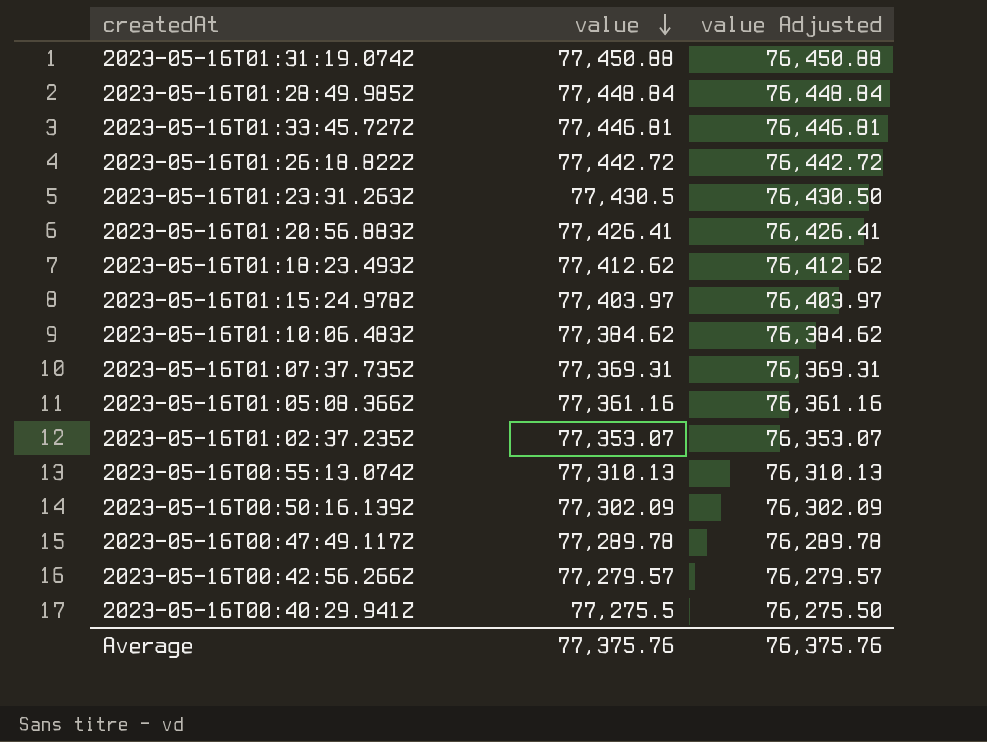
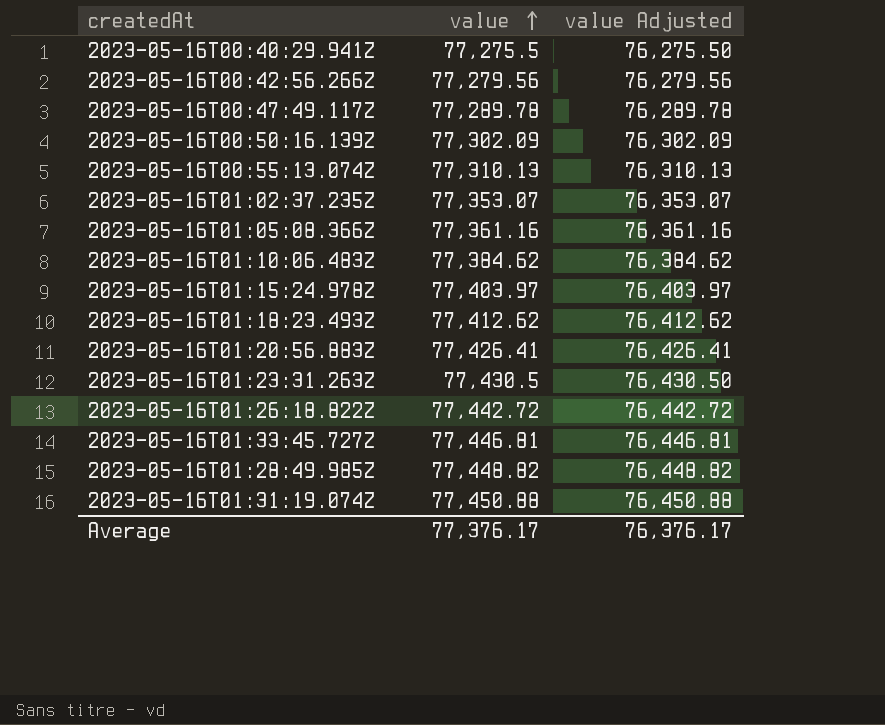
row order: value descending -> value ascending
row 2023-05-16T01:07:37.735Z: 77,369.31 | 76,369.31 -> none
2023-05-16T00:42:56.266Z | value: 77,279.57 -> 77,279.56
2023-05-16T00:42:56.266Z | value Adjusted: 76,279.57 -> 76,279.56
2023-05-16T01:28:49.985Z | value: 77,448.84 -> 77,448.82
2023-05-16T01:28:49.985Z | value Adjusted: 76,448.84 -> 76,448.82
Average | value: 77,375.76 -> 77,376.17
Average | value Adjusted: 76,375.76 -> 76,376.17

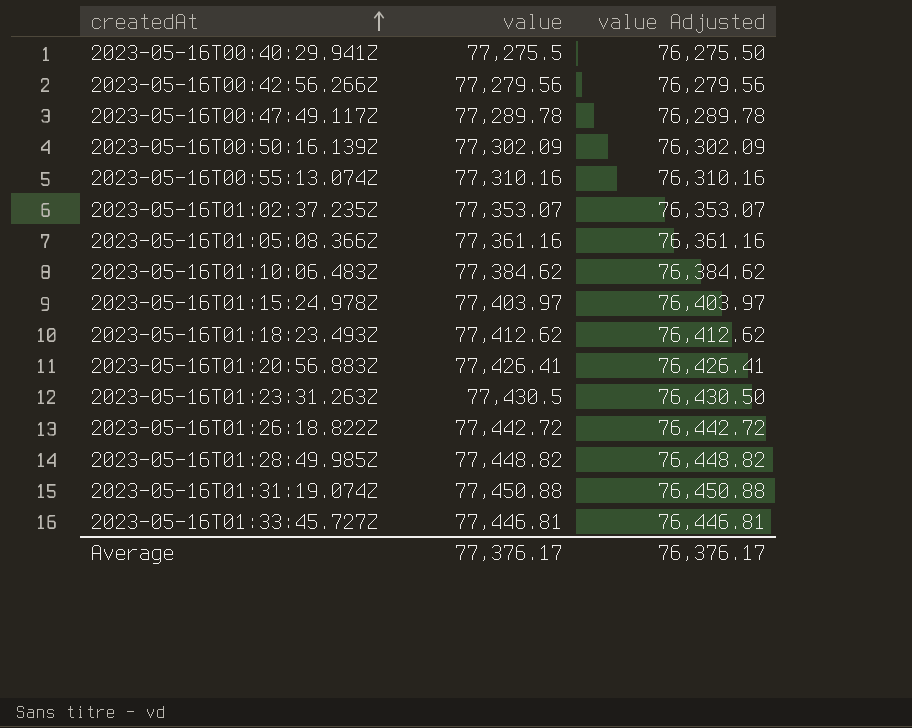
row order: value ascending -> createdAt ascending
2023-05-16T00:55:13.074Z | value: 77,310.13 -> 77,310.16
2023-05-16T00:55:13.074Z | value Adjusted: 76,310.13 -> 76,310.16

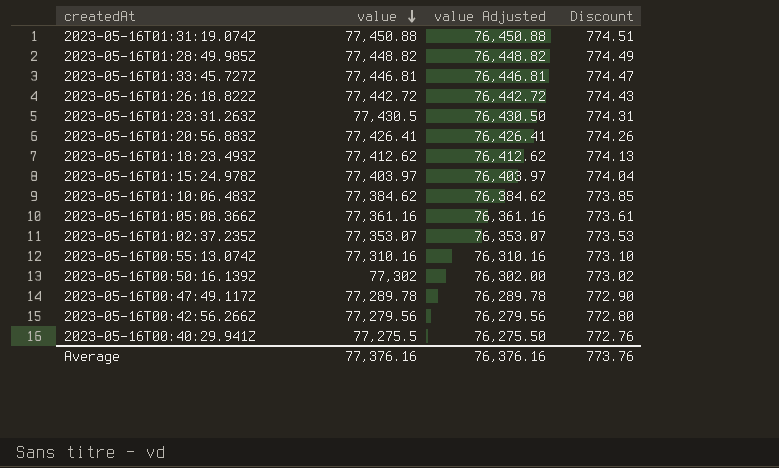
row order: createdAt ascending -> value descending
column Discount | formula: none -> [value] * 0.01
2023-05-16T00:50:16.139Z | value: 77,302.09 -> 77,302
2023-05-16T00:50:16.139Z | value Adjusted: 76,302.09 -> 76,302.00
Average | value: 77,376.17 -> 77,376.16
Average | value Adjusted: 76,376.17 -> 76,376.16

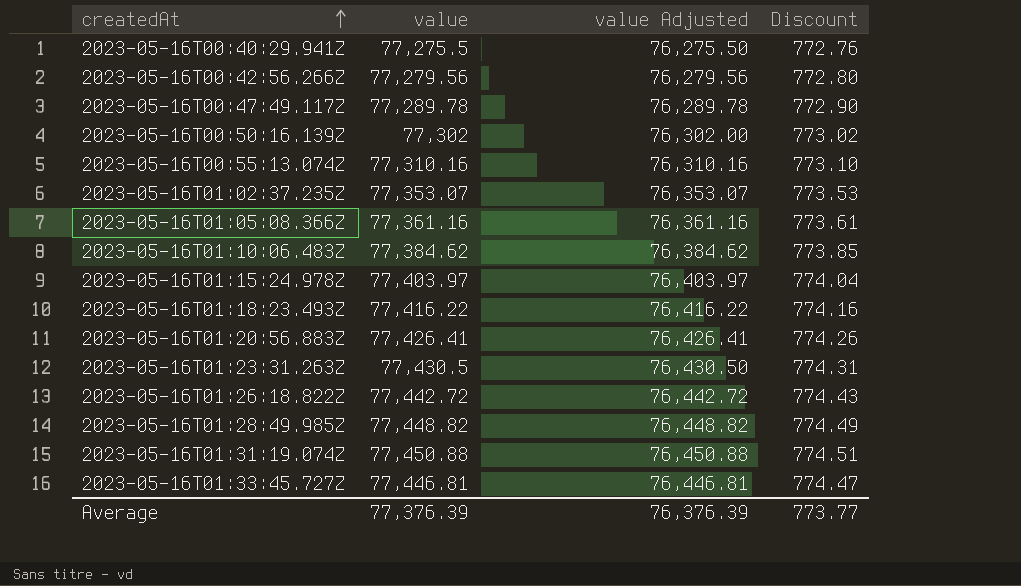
row order: value descending -> createdAt ascending
2023-05-16T01:18:23.493Z | value: 77,412.62 -> 77,416.22
2023-05-16T01:18:23.493Z | value Adjusted: 76,412.62 -> 76,416.22
2023-05-16T01:18:23.493Z | Discount: 774.13 -> 774.16
Average | value: 77,376.16 -> 77,376.39
Average | value Adjusted: 76,376.16 -> 76,376.39
Average | Discount: 773.76 -> 773.77

